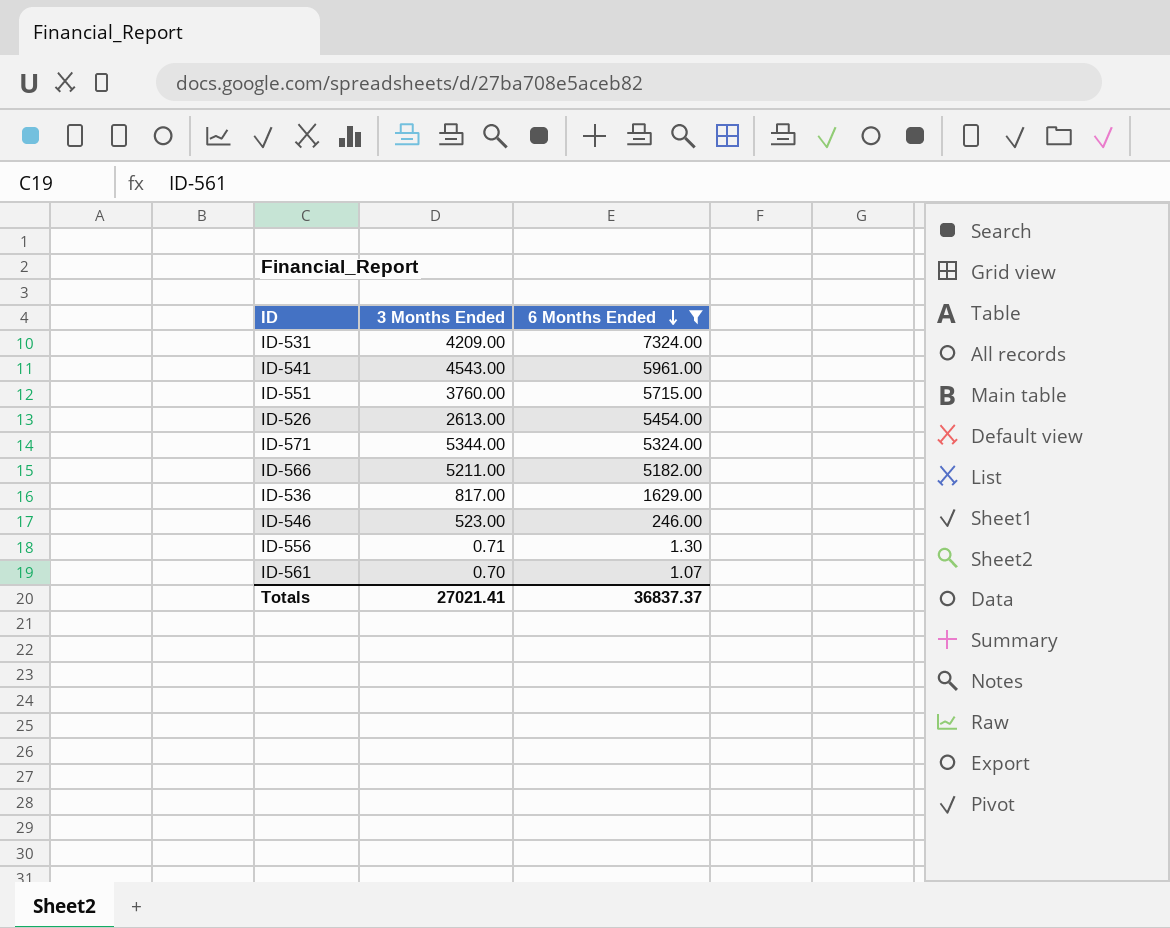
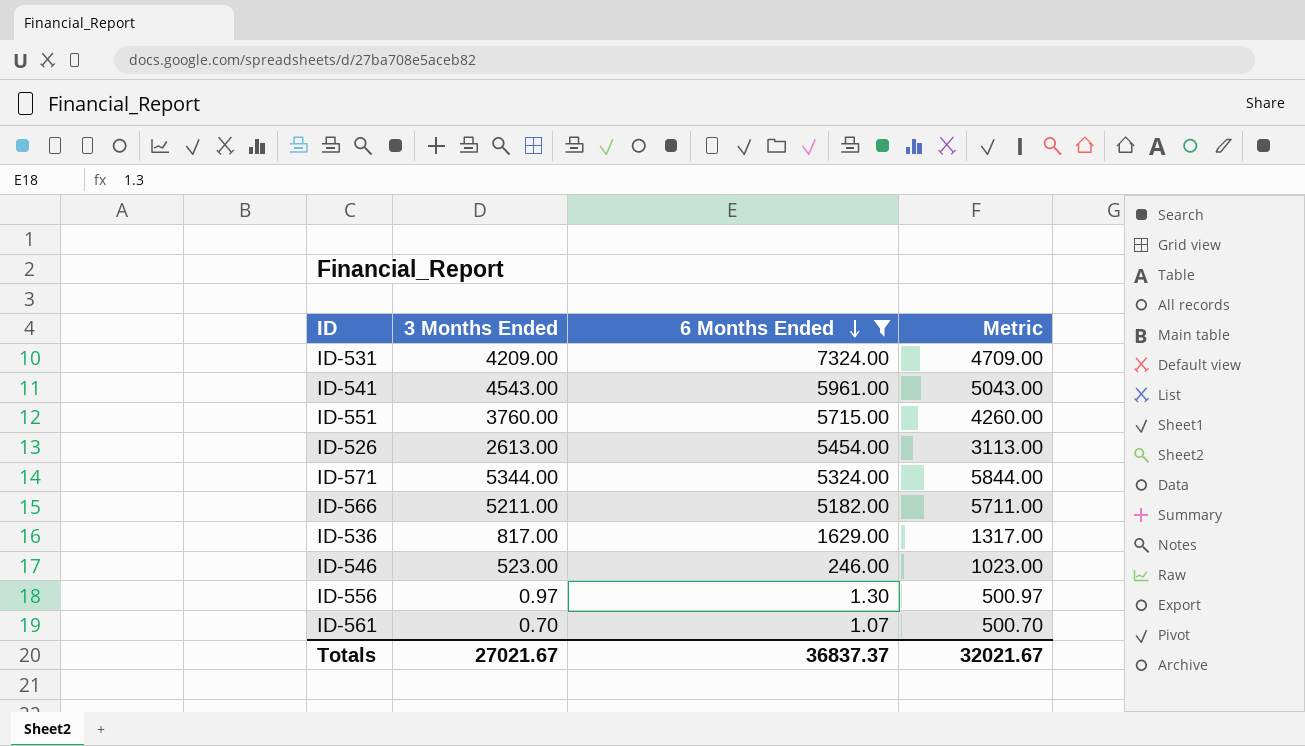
column Metric | formula: none -> [3 Months Ended] + 500
ID-556 | 3 Months Ended: 0.71 -> 0.97
Totals | 3 Months Ended: 27021.41 -> 27021.67

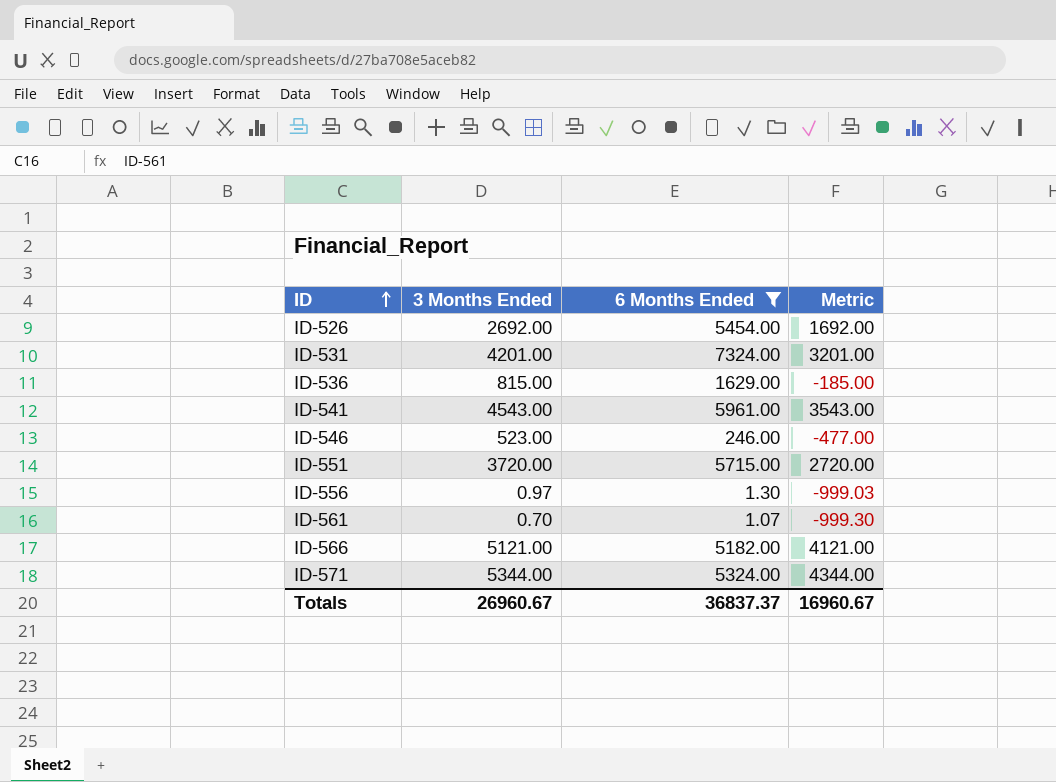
row order: 6 Months Ended descending -> ID ascending
column Metric | formula: [3 Months Ended] + 500 -> [3 Months Ended] - 1000
ID-526 | 3 Months Ended: 2613.00 -> 2692.00
ID-531 | 3 Months Ended: 4209.00 -> 4201.00
ID-536 | 3 Months Ended: 817.00 -> 815.00
ID-551 | 3 Months Ended: 3760.00 -> 3720.00
ID-566 | 3 Months Ended: 5211.00 -> 5121.00
Totals | 3 Months Ended: 27021.67 -> 26960.67
Totals | Metric: 32021.67 -> 16960.67

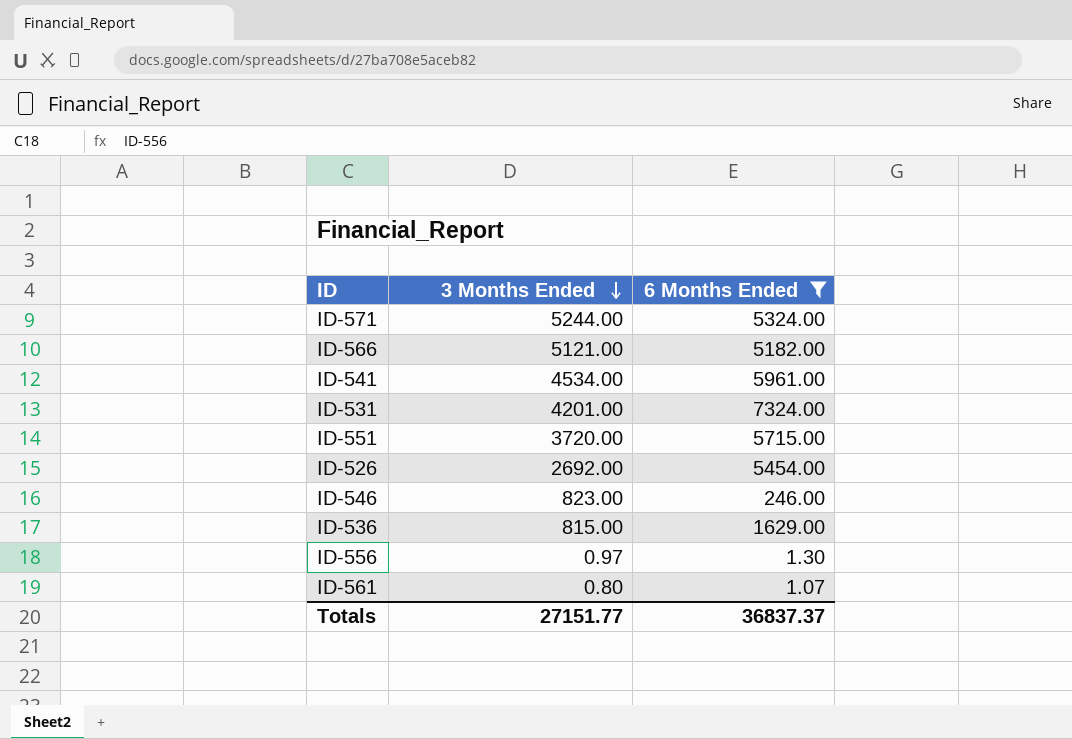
row order: ID ascending -> 3 Months Ended descending
column Metric | formula: [3 Months Ended] - 1000 -> none
ID-571 | 3 Months Ended: 5344.00 -> 5244.00
ID-541 | 3 Months Ended: 4543.00 -> 4534.00
ID-546 | 3 Months Ended: 523.00 -> 823.00
ID-561 | 3 Months Ended: 0.70 -> 0.80
Totals | 3 Months Ended: 26960.67 -> 27151.77

